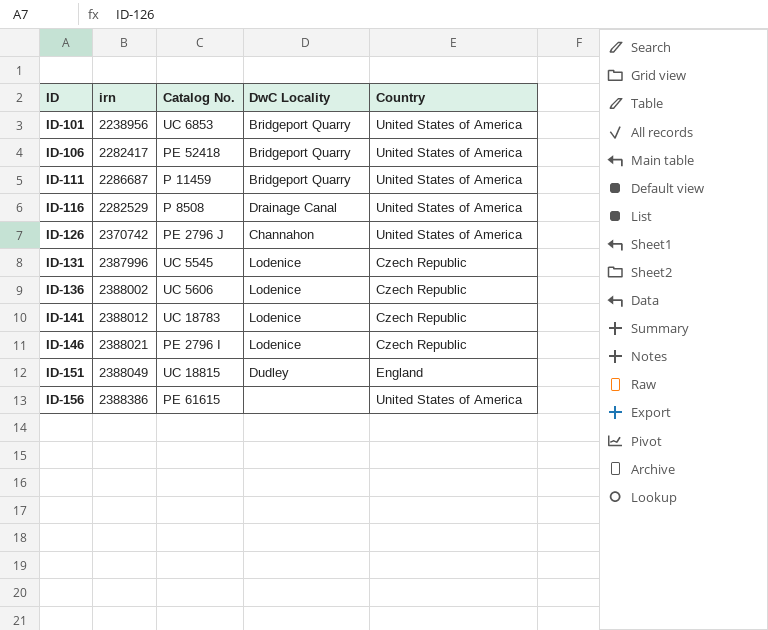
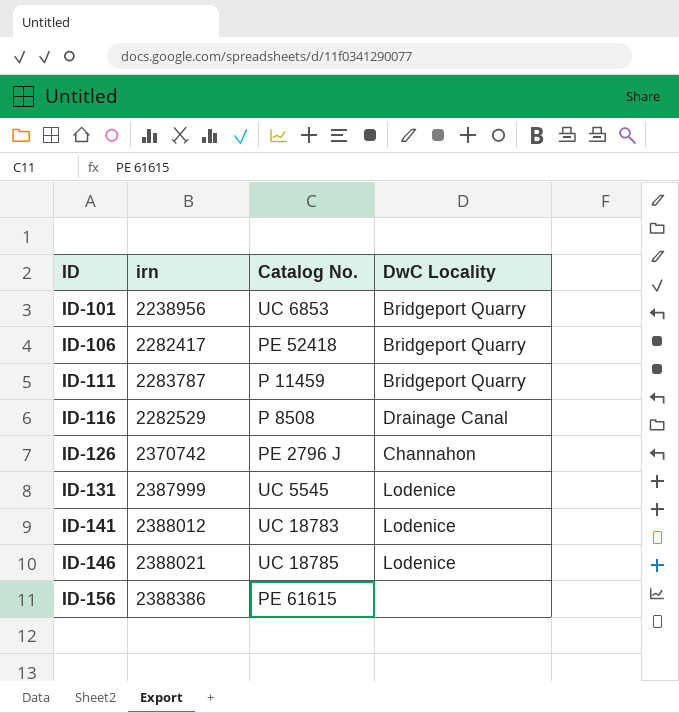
column Country | position: 5 -> none
row ID-136: 2388002 | UC 5606 | Lodenice | Czech Republic -> none
row ID-151: 2388049 | UC 18815 | Dudley | England -> none
ID-111 | irn: 2286687 -> 2283787
ID-131 | irn: 2387996 -> 2387999
ID-146 | Catalog No.: PE 2796 I -> UC 18785

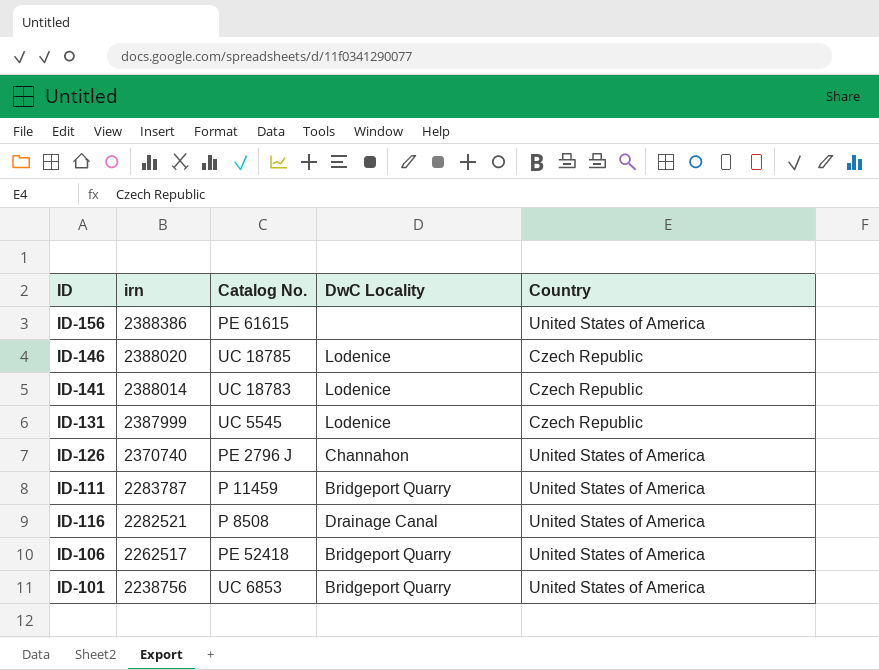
row order: ID ascending -> irn descending
column Country | position: none -> 5
ID-146 | irn: 2388021 -> 2388020
ID-141 | irn: 2388012 -> 2388014
ID-126 | irn: 2370742 -> 2370740
ID-116 | irn: 2282529 -> 2282521
ID-106 | irn: 2282417 -> 2262517
ID-101 | irn: 2238956 -> 2238756

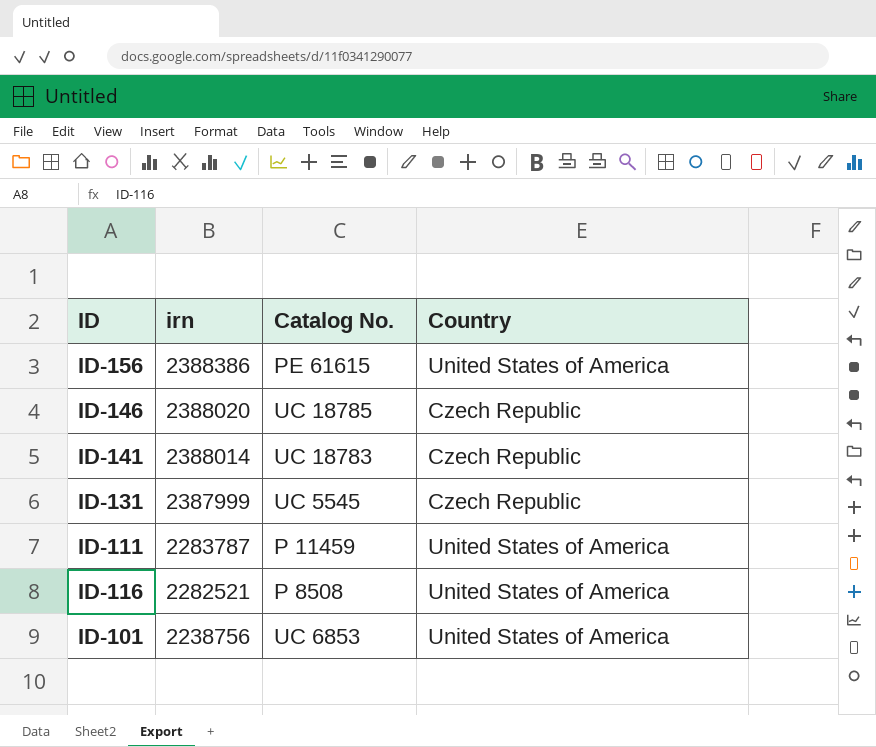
column DwC Locality | position: 4 -> none
row ID-126: 2370740 | PE 2796 J | Channahon | United States of America -> none
row ID-106: 2262517 | PE 52418 | Bridgeport Quarry | United States of America -> none

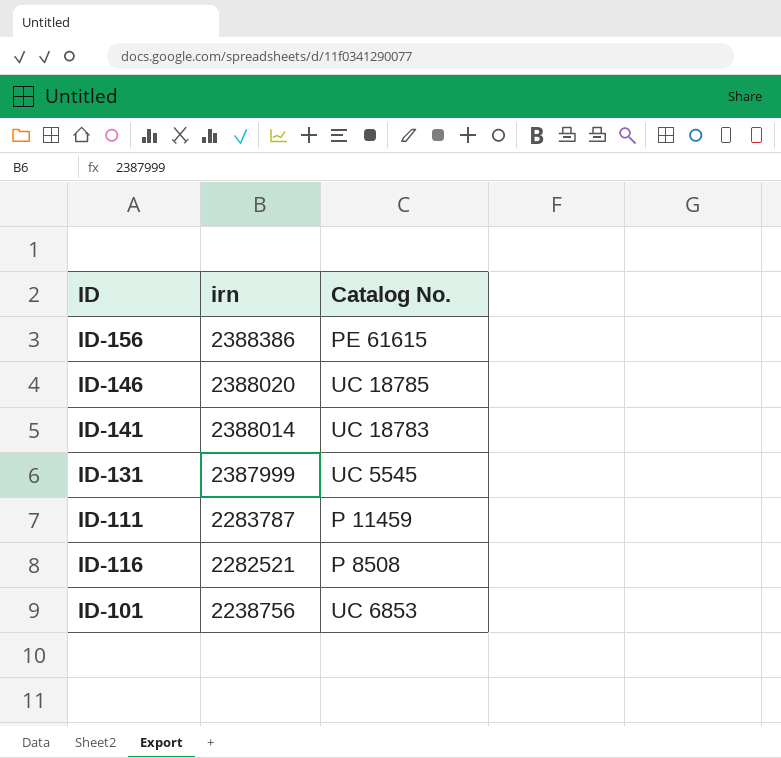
column Country | position: 4 -> none

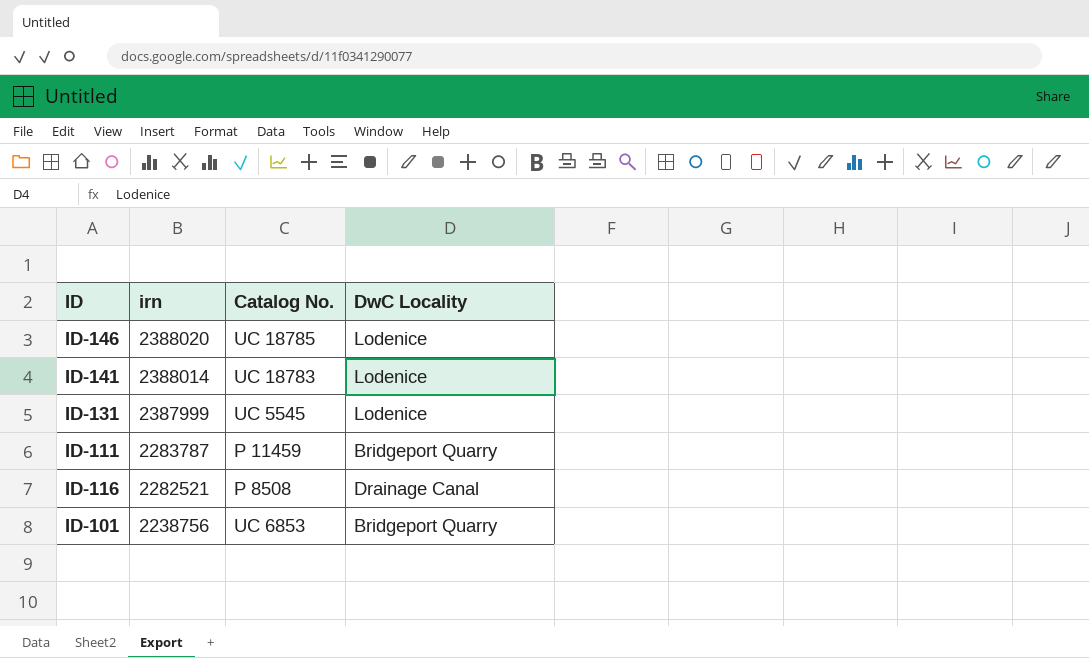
column DwC Locality | position: none -> 4
row ID-156: 2388386 | PE 61615 -> none

